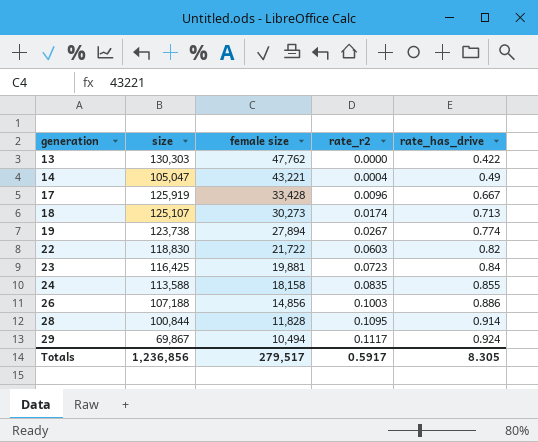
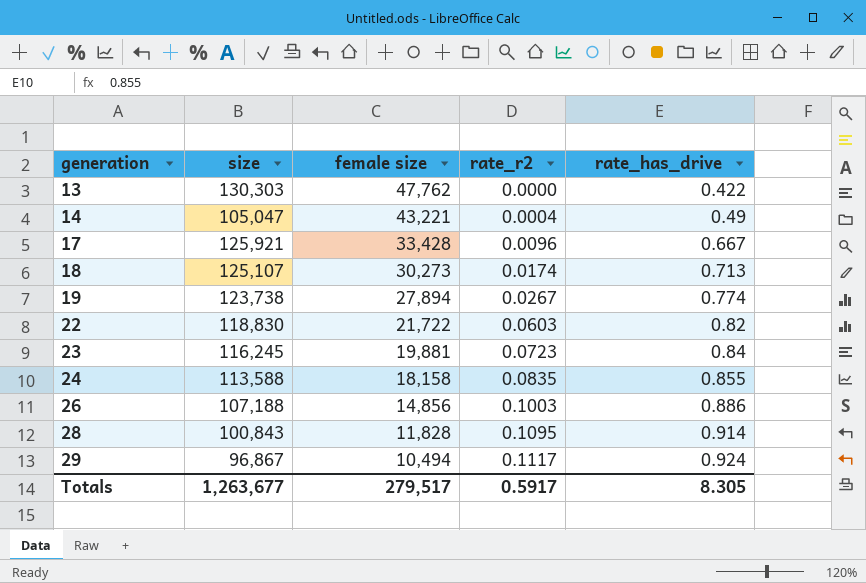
17 | size: 125,919 -> 125,921
23 | size: 116,425 -> 116,245
28 | size: 100,844 -> 100,843
29 | size: 69,867 -> 96,867
Totals | size: 1,236,856 -> 1,263,677

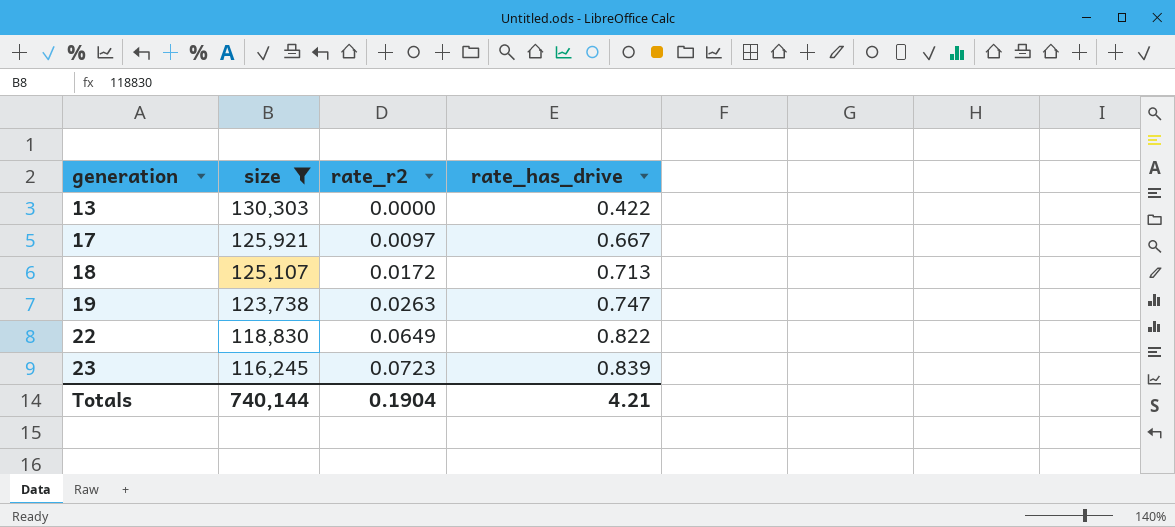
filter: none -> size >= 116,245
column female size | position: 3 -> none
17 | rate_r2: 0.0096 -> 0.0097
18 | rate_r2: 0.0174 -> 0.0172
19 | rate_r2: 0.0267 -> 0.0263
19 | rate_has_drive: 0.774 -> 0.747
22 | rate_r2: 0.0603 -> 0.0649
22 | rate_has_drive: 0.82 -> 0.822
23 | rate_has_drive: 0.84 -> 0.839
Totals | size: 1,263,677 -> 740,144
Totals | rate_r2: 0.5917 -> 0.1904
Totals | rate_has_drive: 8.305 -> 4.21

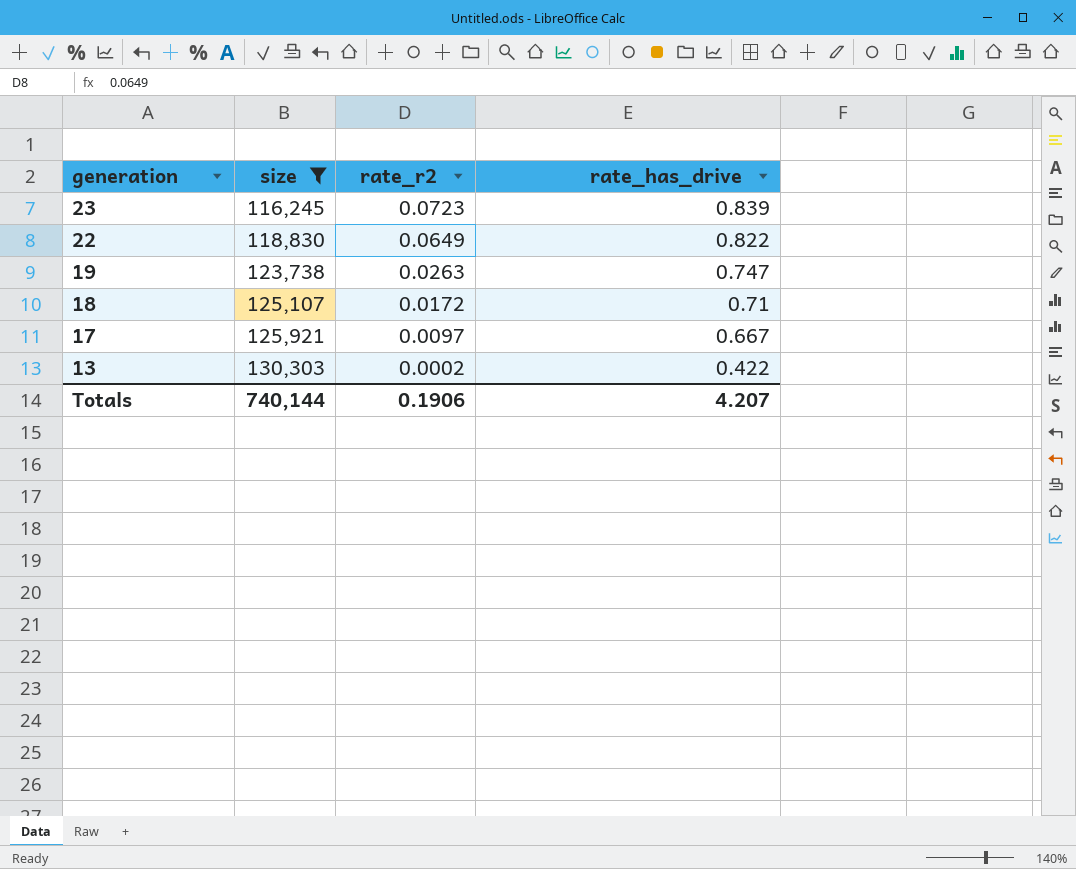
row order: generation ascending -> generation descending
18 | rate_has_drive: 0.713 -> 0.71
13 | rate_r2: 0.0000 -> 0.0002
Totals | rate_r2: 0.1904 -> 0.1906
Totals | rate_has_drive: 4.21 -> 4.207

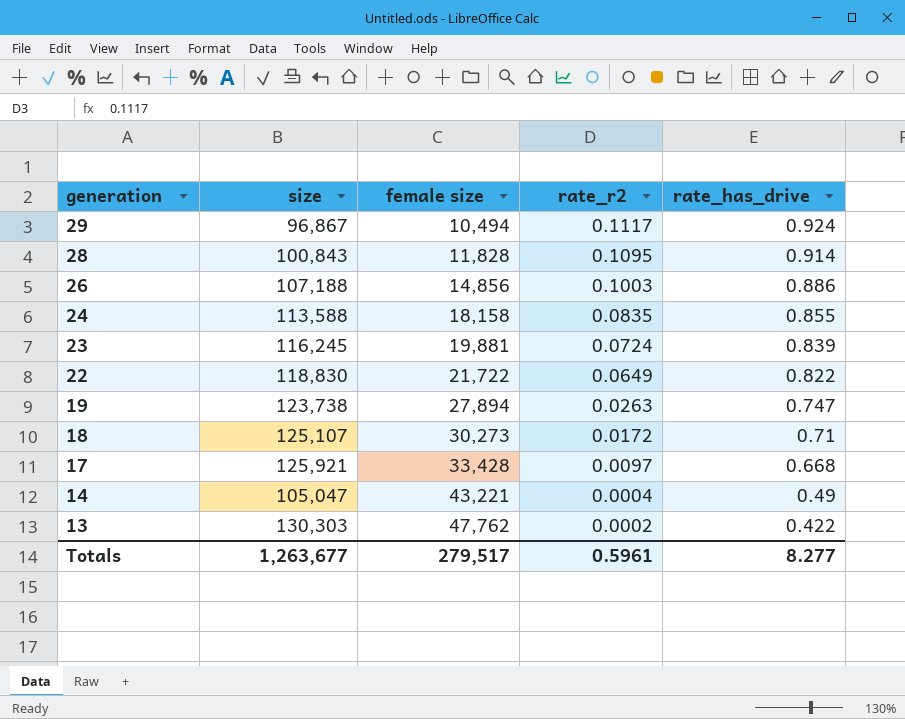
filter: size >= 116,245 -> none
column female size | position: none -> 3
23 | rate_r2: 0.0723 -> 0.0724
17 | rate_has_drive: 0.667 -> 0.668
Totals | size: 740,144 -> 1,263,677
Totals | rate_r2: 0.1906 -> 0.5961
Totals | rate_has_drive: 4.207 -> 8.277

